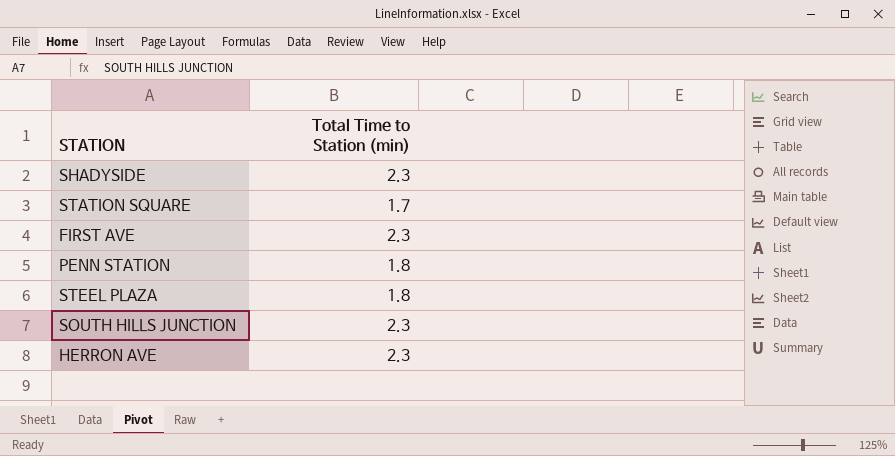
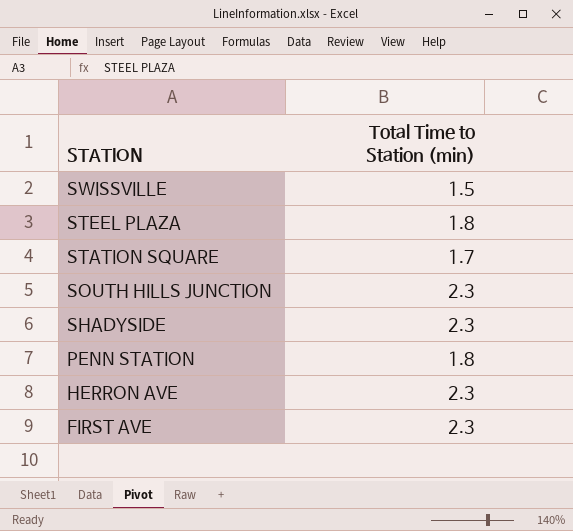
row order: none -> STATION descending
row SWISSVILLE: none -> 1.5

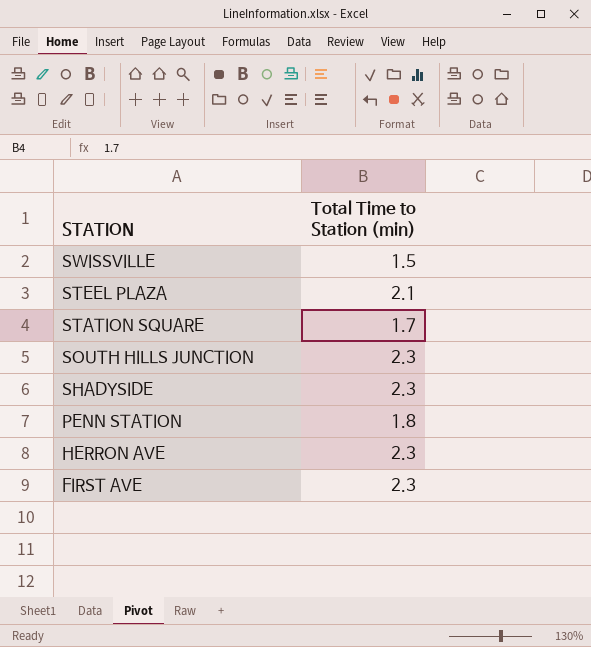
STEEL PLAZA | Total Time to Station (min): 1.8 -> 2.1

